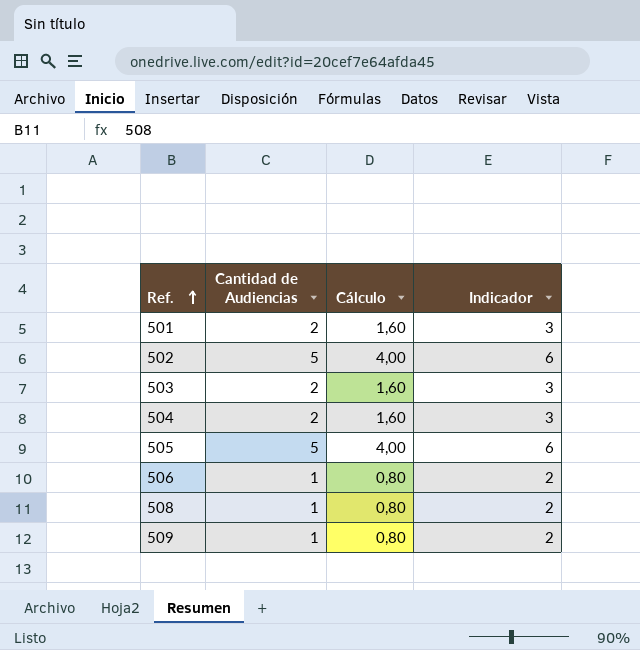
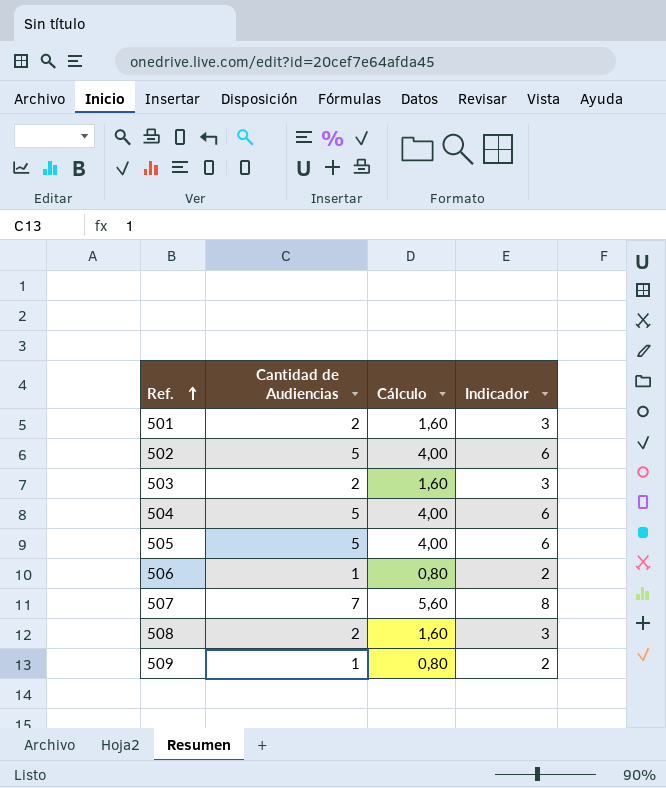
504 | Cantidad de Audiencias: 2 -> 5
504 | Cálculo: 1,60 -> 4,00
504 | Indicador: 3 -> 6
row 507: none -> 7 | 5,60 | 8
508 | Cantidad de Audiencias: 1 -> 2
508 | Cálculo: 0,80 -> 1,60
508 | Indicador: 2 -> 3

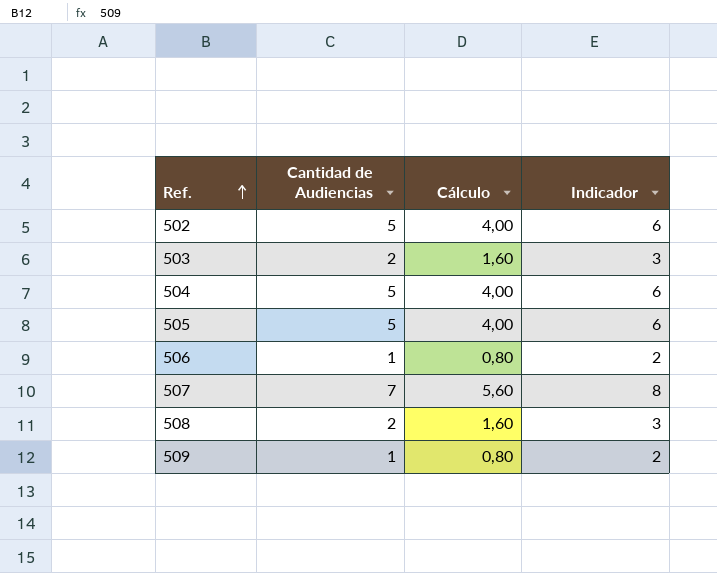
row 501: 2 | 1,60 | 3 -> none

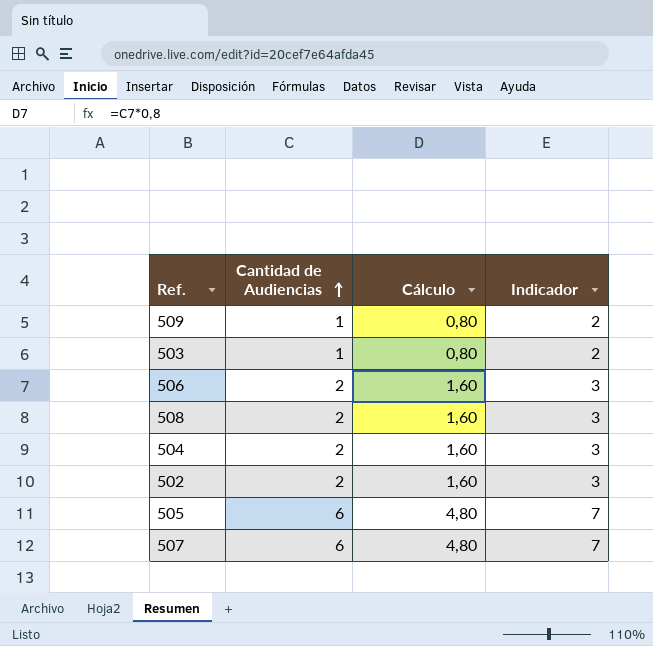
row order: Ref. ascending -> Cantidad de Audiencias ascending
503 | Cantidad de Audiencias: 2 -> 1
503 | Cálculo: 1,60 -> 0,80
503 | Indicador: 3 -> 2
506 | Cantidad de Audiencias: 1 -> 2
506 | Cálculo: 0,80 -> 1,60
506 | Indicador: 2 -> 3
504 | Cantidad de Audiencias: 5 -> 2
504 | Cálculo: 4,00 -> 1,60
504 | Indicador: 6 -> 3
502 | Cantidad de Audiencias: 5 -> 2
502 | Cálculo: 4,00 -> 1,60
502 | Indicador: 6 -> 3
505 | Cantidad de Audiencias: 5 -> 6
505 | Cálculo: 4,00 -> 4,80
505 | Indicador: 6 -> 7
507 | Cantidad de Audiencias: 7 -> 6
507 | Cálculo: 5,60 -> 4,80
507 | Indicador: 8 -> 7

